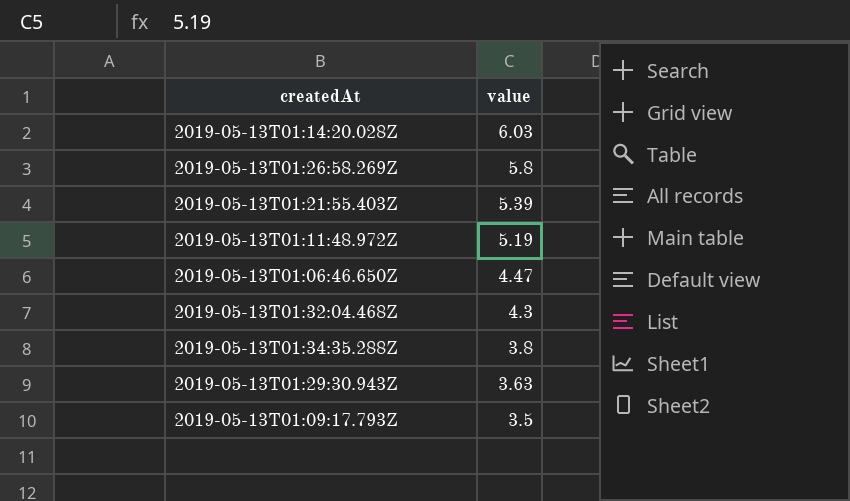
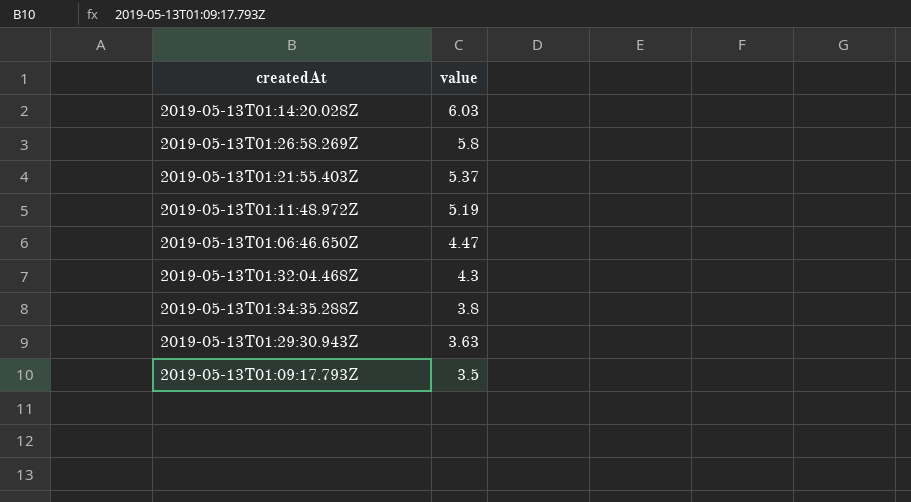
2019-05-13T01:21:55.403Z | value: 5.39 -> 5.37

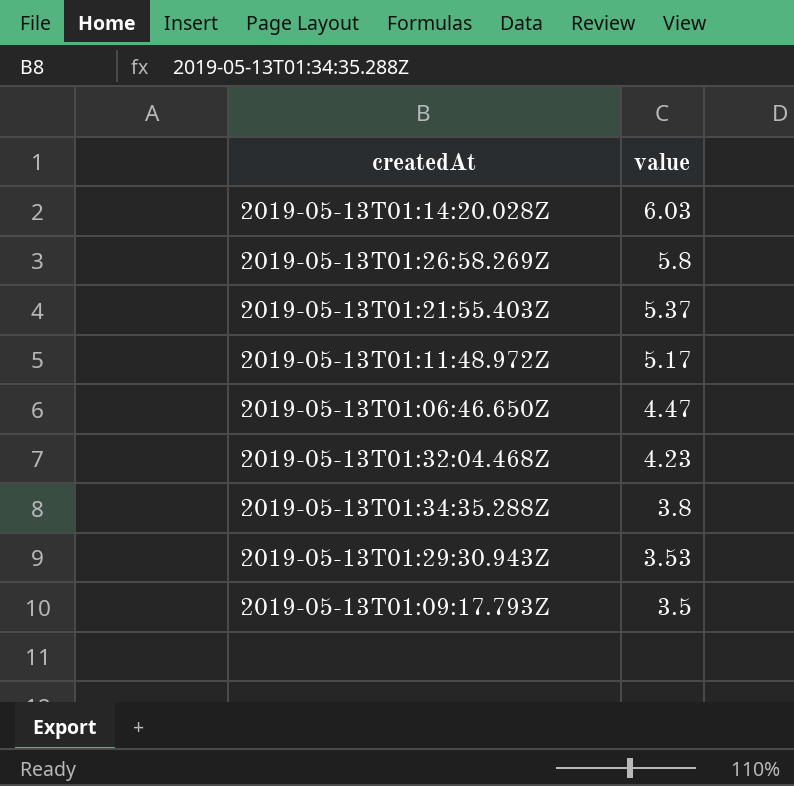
2019-05-13T01:11:48.972Z | value: 5.19 -> 5.17
2019-05-13T01:32:04.468Z | value: 4.3 -> 4.23
2019-05-13T01:29:30.943Z | value: 3.63 -> 3.53

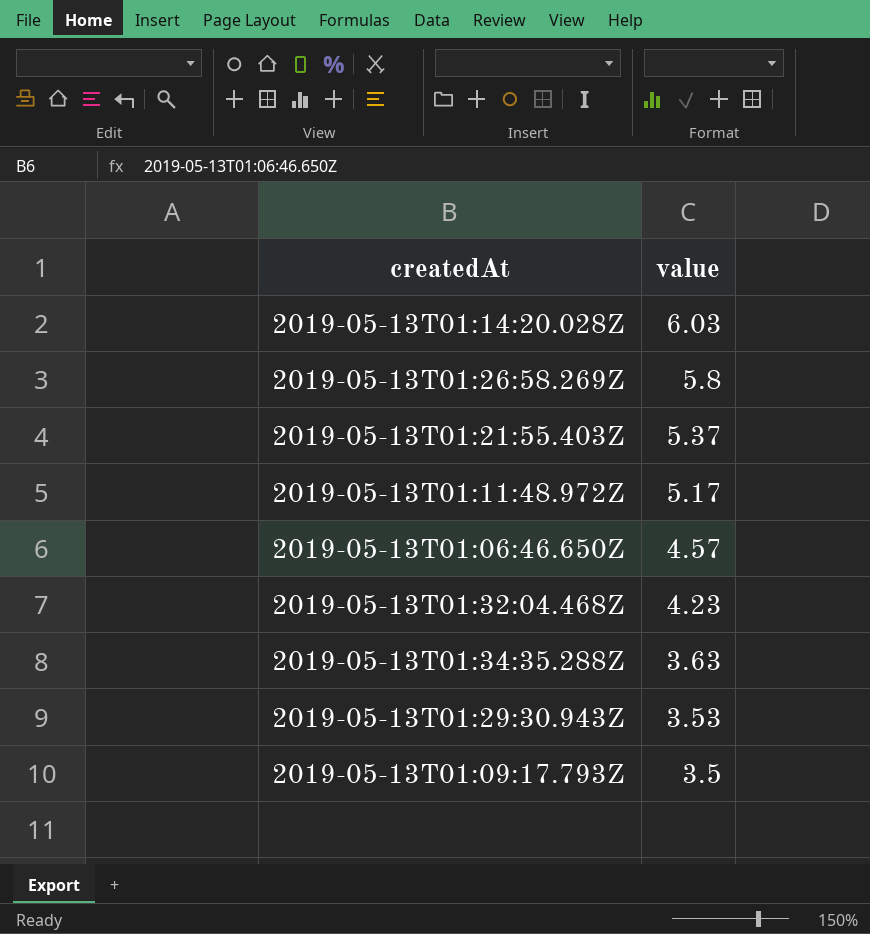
2019-05-13T01:06:46.650Z | value: 4.47 -> 4.57
2019-05-13T01:34:35.288Z | value: 3.8 -> 3.63

